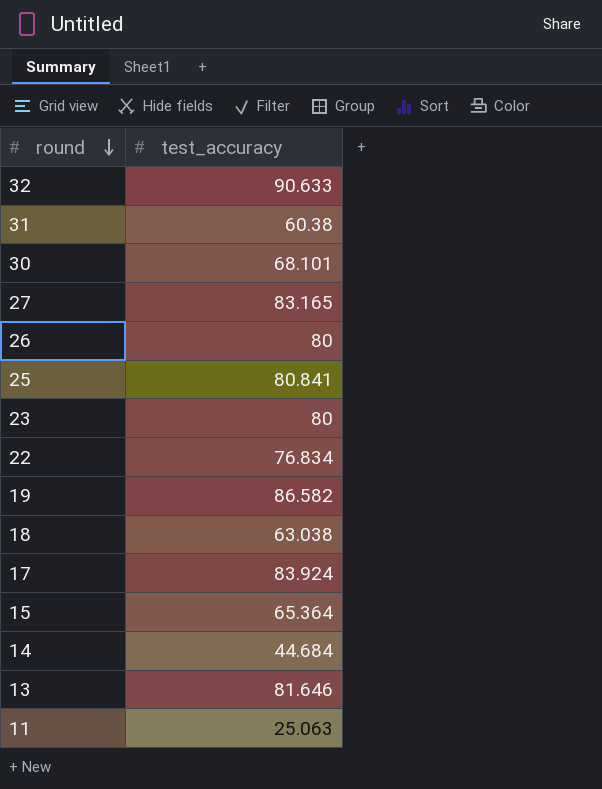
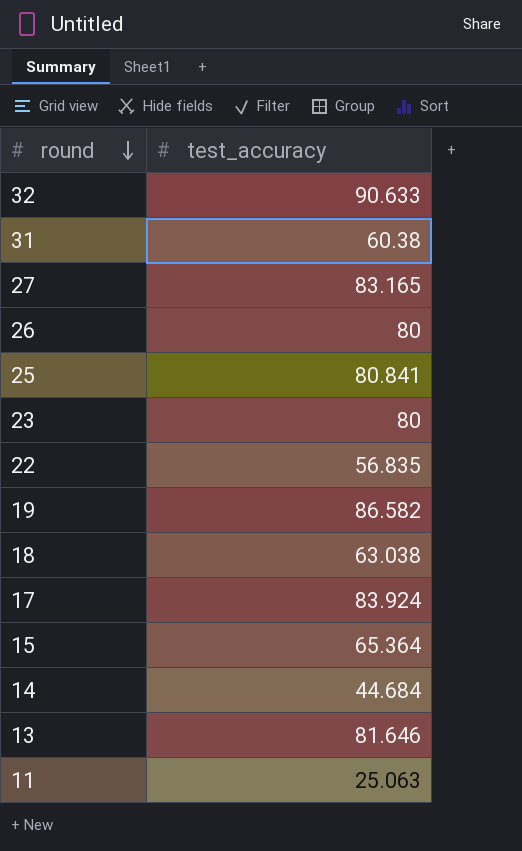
row 30: 68.101 -> none
22 | test_accuracy: 76.834 -> 56.835

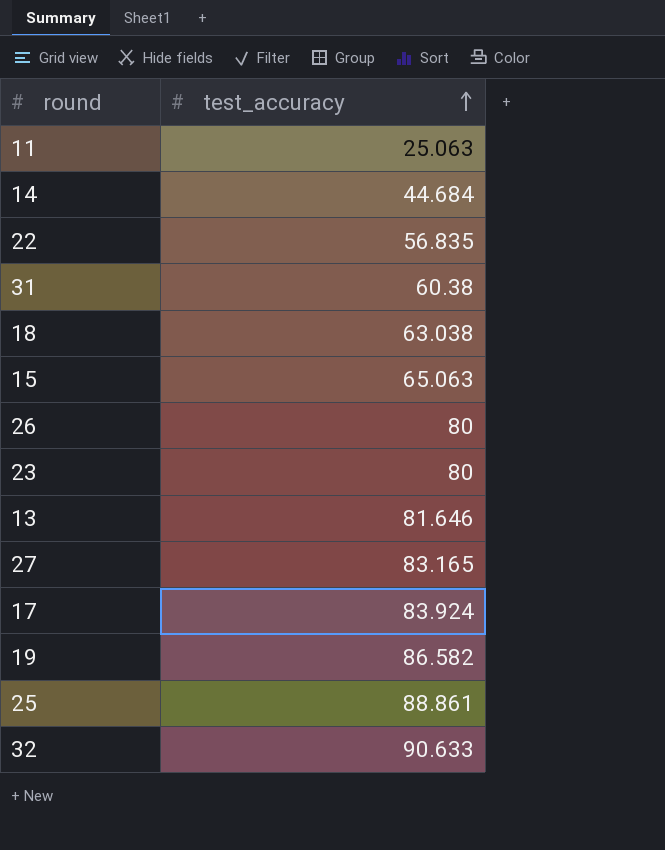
row order: round descending -> test_accuracy ascending
15 | test_accuracy: 65.364 -> 65.063
25 | test_accuracy: 80.841 -> 88.861

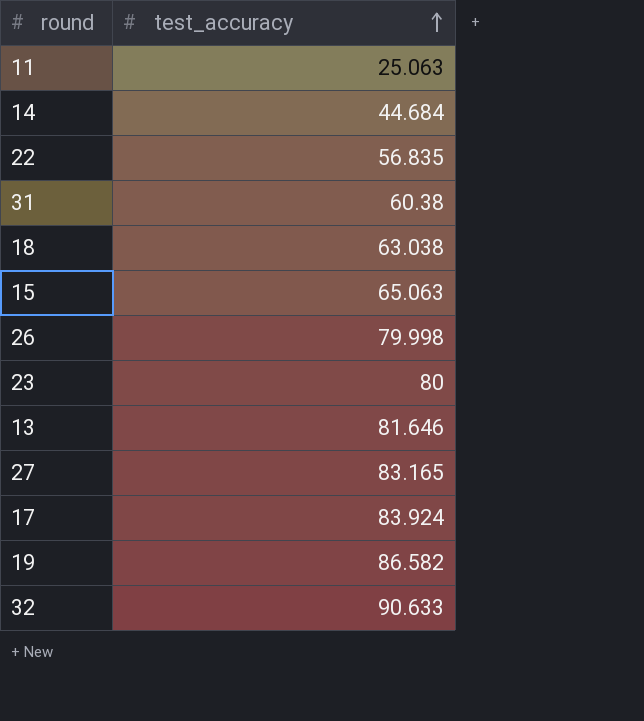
row 25: 88.861 -> none
26 | test_accuracy: 80 -> 79.998

